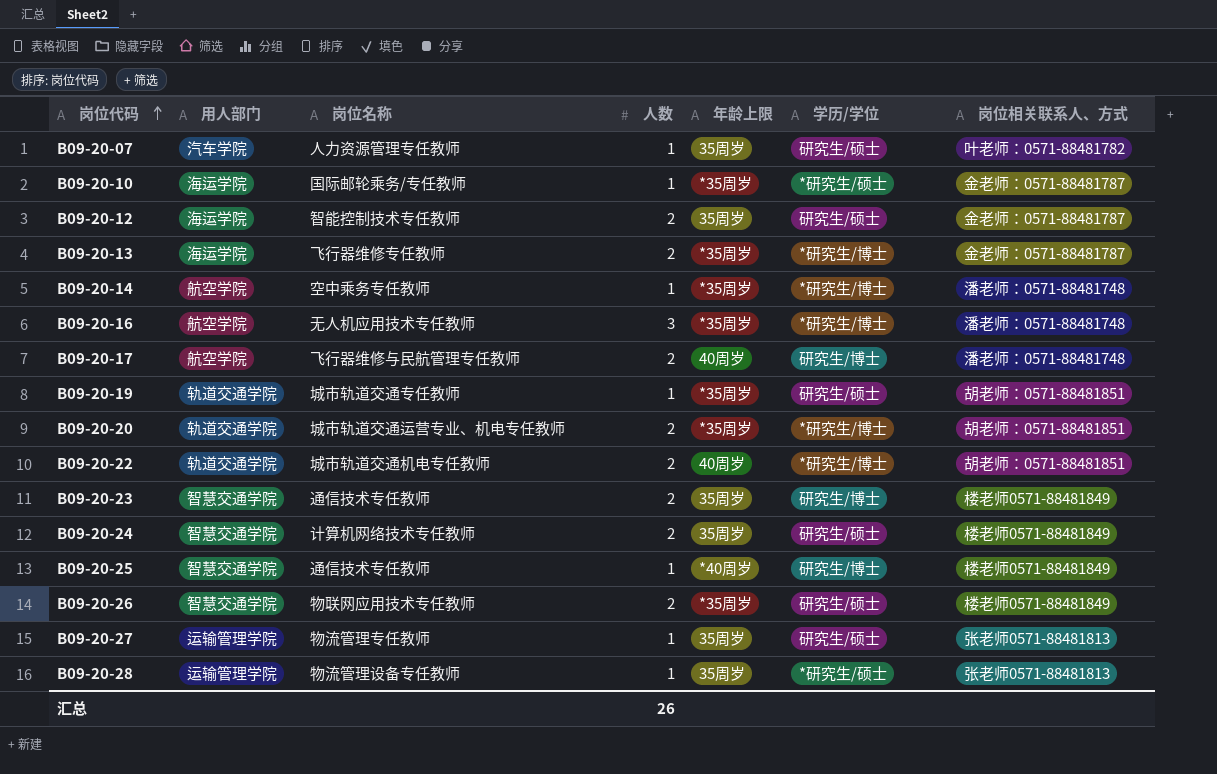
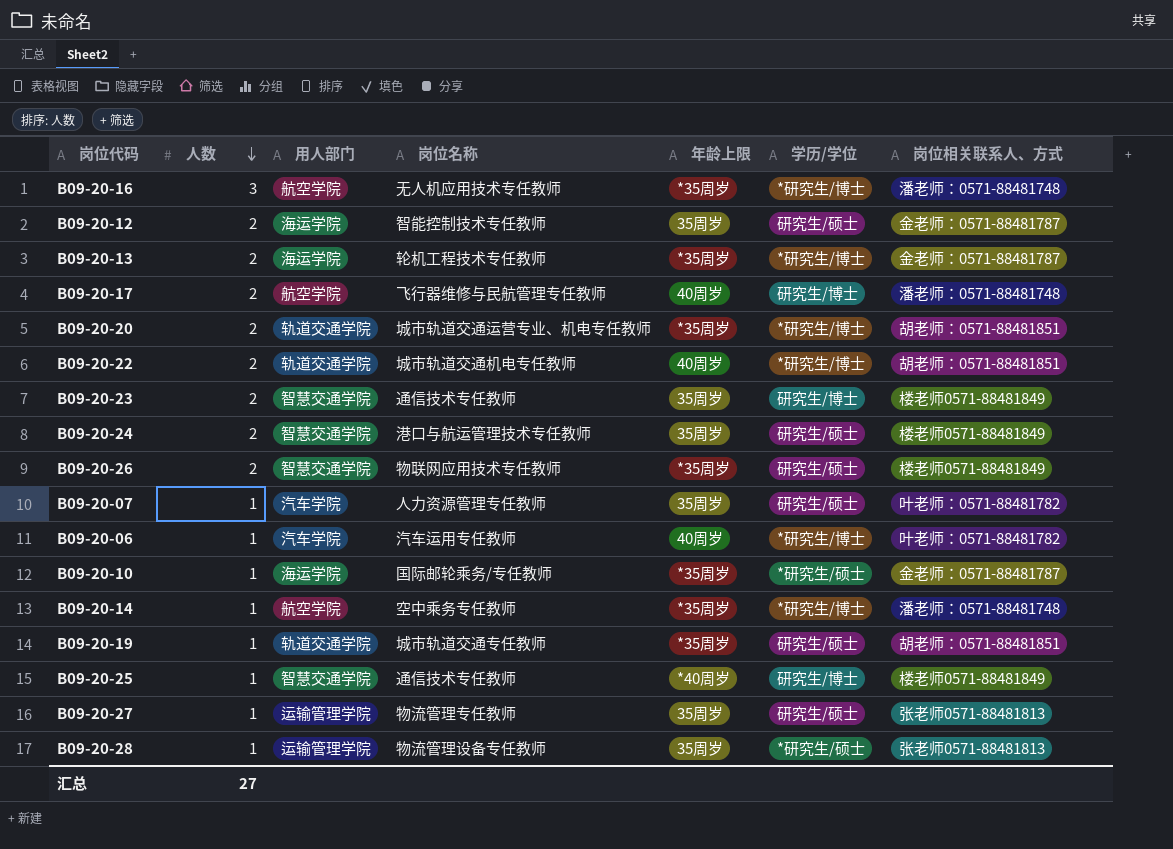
row order: 岗位代码 ascending -> 人数 descending
column 人数 | position: 4 -> 2
B09-20-13 | 岗位名称: 飞行器维修专任教师 -> 轮机工程技术专任教师
B09-20-24 | 岗位名称: 计算机网络技术专任教师 -> 港口与航运管理技术专任教师
row B09-20-06: none -> 1 | 汽车学院 | 汽车运用专任教师 | 40周岁 | *研究生/博士 | 叶老师：0571-88481782
汇总 | 人数: 26 -> 27

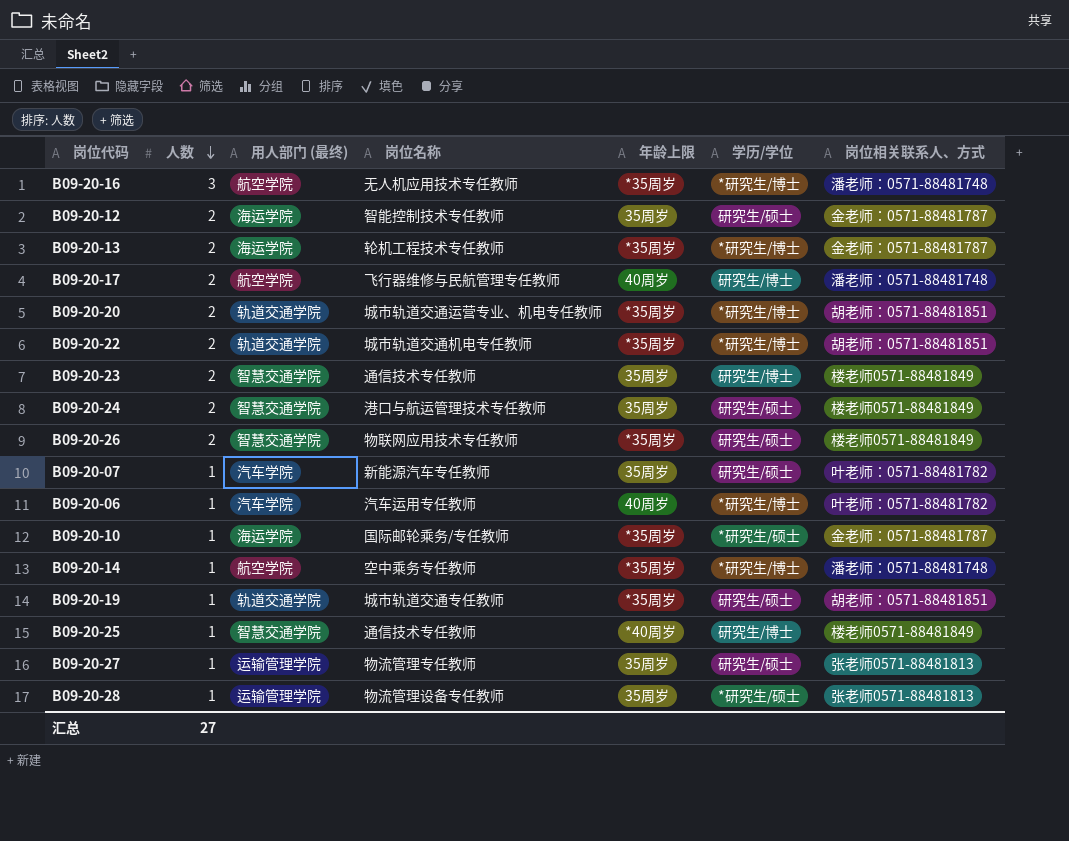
column name: 用人部门 -> 用人部门 (最终)
B09-20-22 | 年龄上限: 40周岁 -> *35周岁
B09-20-07 | 岗位名称: 人力资源管理专任教师 -> 新能源汽车专任教师

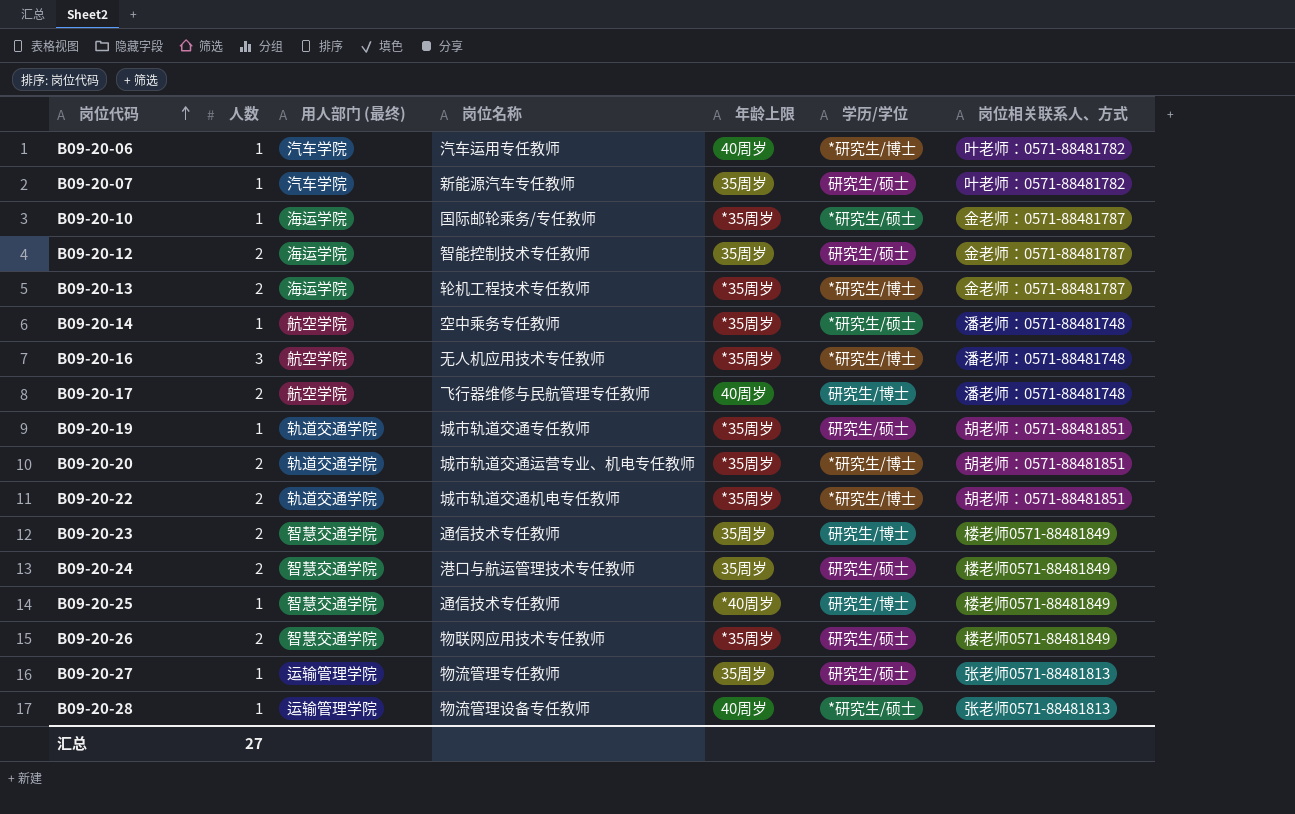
row order: 人数 descending -> 岗位代码 ascending
B09-20-14 | 学历/学位: *研究生/博士 -> *研究生/硕士
B09-20-28 | 年龄上限: 35周岁 -> 40周岁

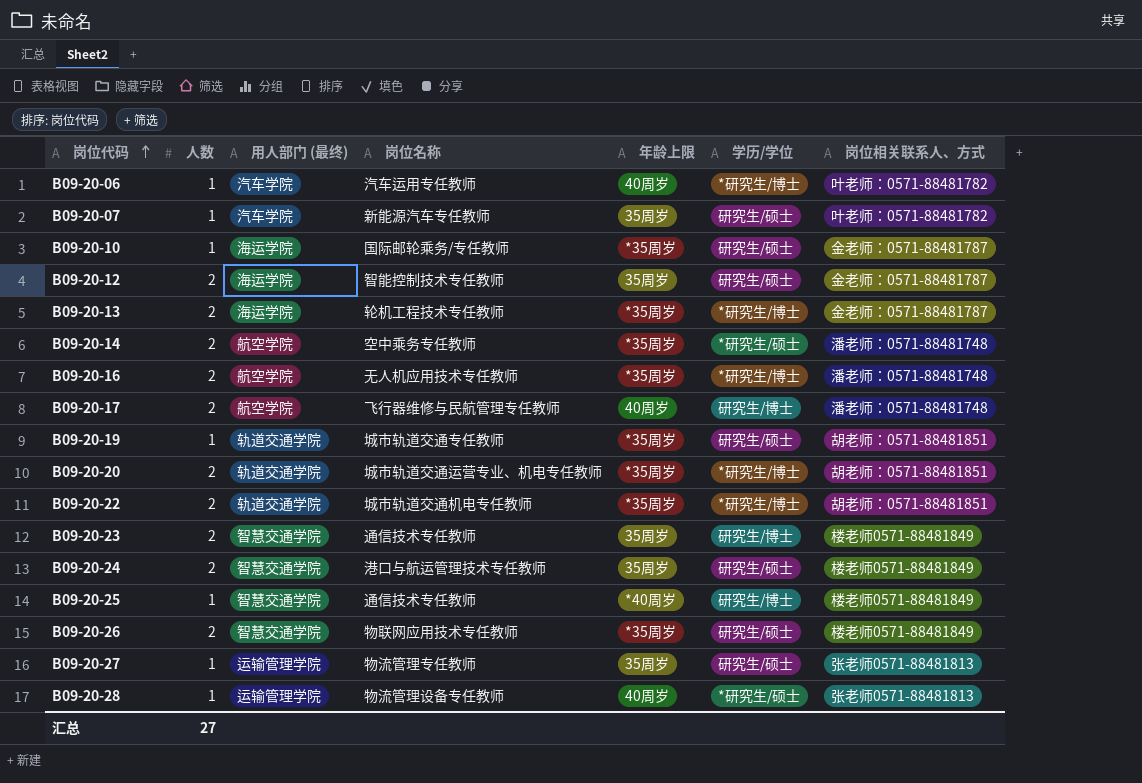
B09-20-10 | 学历/学位: *研究生/硕士 -> 研究生/硕士
B09-20-14 | 人数: 1 -> 2
B09-20-16 | 人数: 3 -> 2

